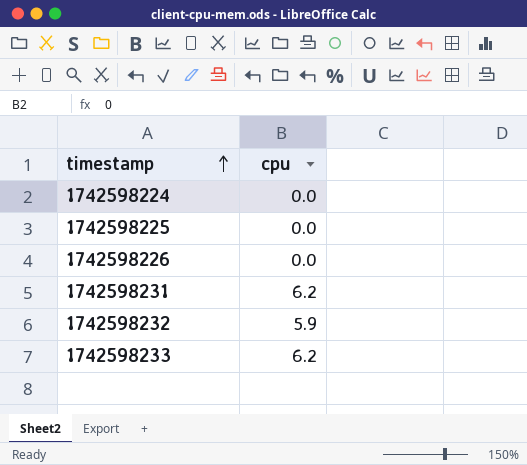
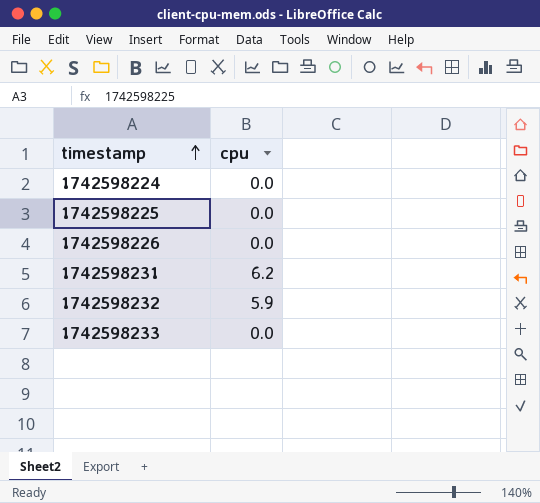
1742598233 | cpu: 6.2 -> 0.0

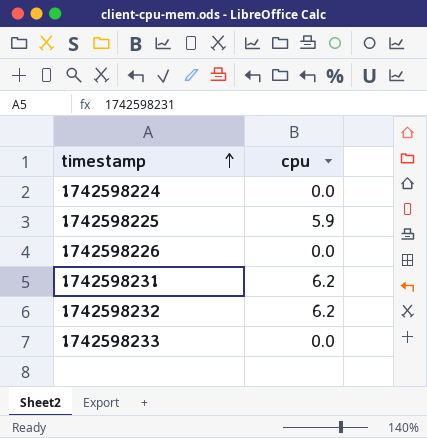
1742598225 | cpu: 0.0 -> 5.9
1742598232 | cpu: 5.9 -> 6.2

